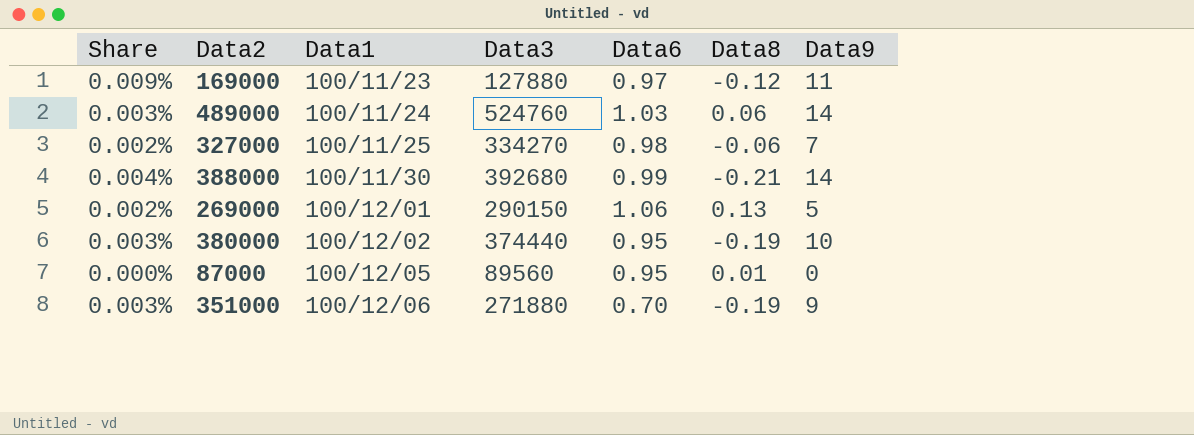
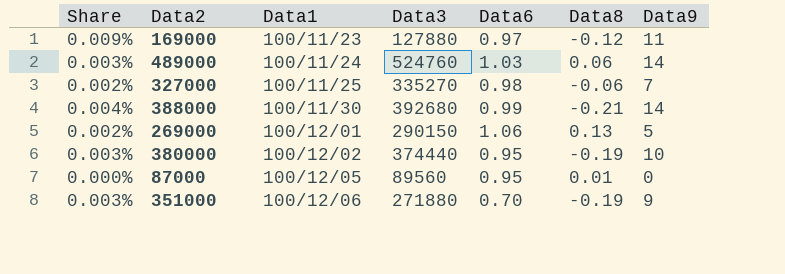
327000 | Data3: 334270 -> 335270

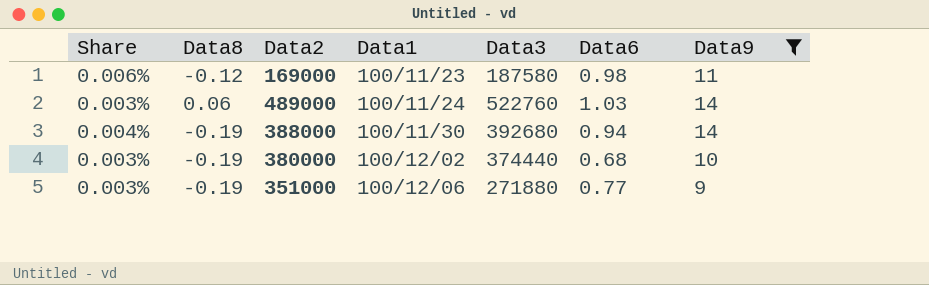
filter: none -> Data9 >= 9
column Data8 | position: 6 -> 2
169000 | Share: 0.009% -> 0.006%
169000 | Data3: 127880 -> 187580
169000 | Data6: 0.97 -> 0.98
489000 | Data3: 524760 -> 522760
388000 | Data8: -0.21 -> -0.19
388000 | Data6: 0.99 -> 0.94
380000 | Data6: 0.95 -> 0.68
351000 | Data6: 0.70 -> 0.77

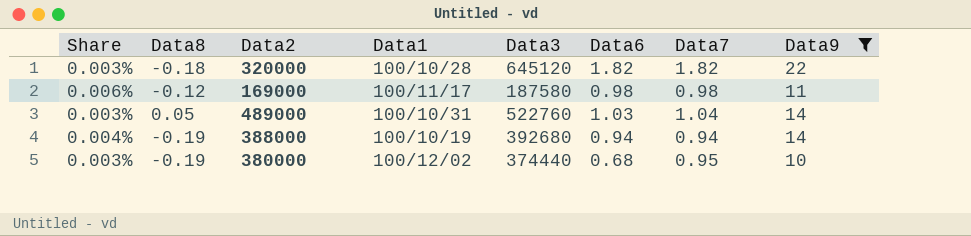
column Data7 | position: none -> 7
row 351000: 0.003% | -0.19 | 100/12/06 | 271880 | 0.77 | 9 -> none
row 320000: none -> 0.003% | -0.18 | 100/10/28 | 645120 | 1.82 | 1.82 | 22
169000 | Data1: 100/11/23 -> 100/11/17
489000 | Data8: 0.06 -> 0.05
489000 | Data1: 100/11/24 -> 100/10/31
388000 | Data1: 100/11/30 -> 100/10/19

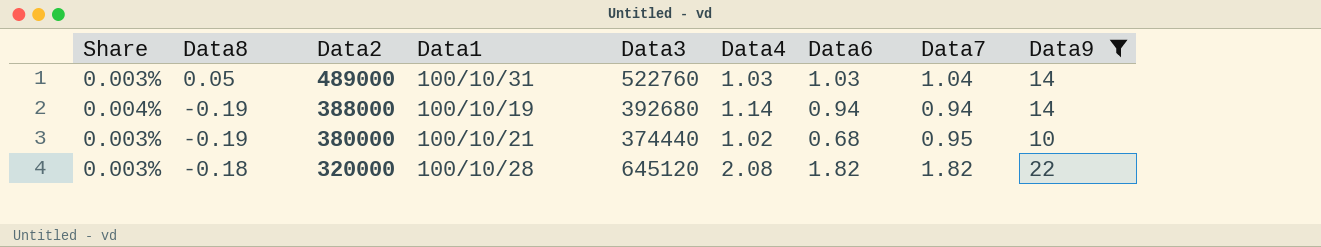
row order: none -> Data2 descending
column Data4 | position: none -> 6
row 169000: 0.006% | -0.12 | 100/11/17 | 187580 | 0.98 | 0.98 | 11 -> none
380000 | Data1: 100/12/02 -> 100/10/21

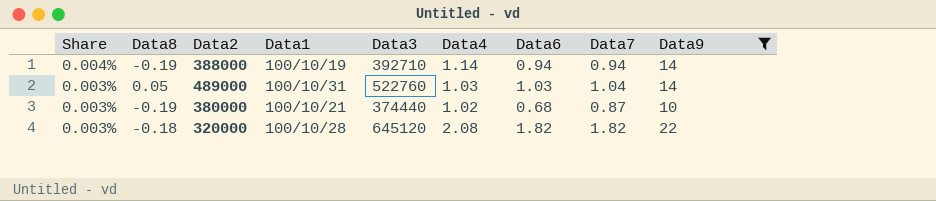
row order: Data2 descending -> Share descending
388000 | Data3: 392680 -> 392710
380000 | Data7: 0.95 -> 0.87

